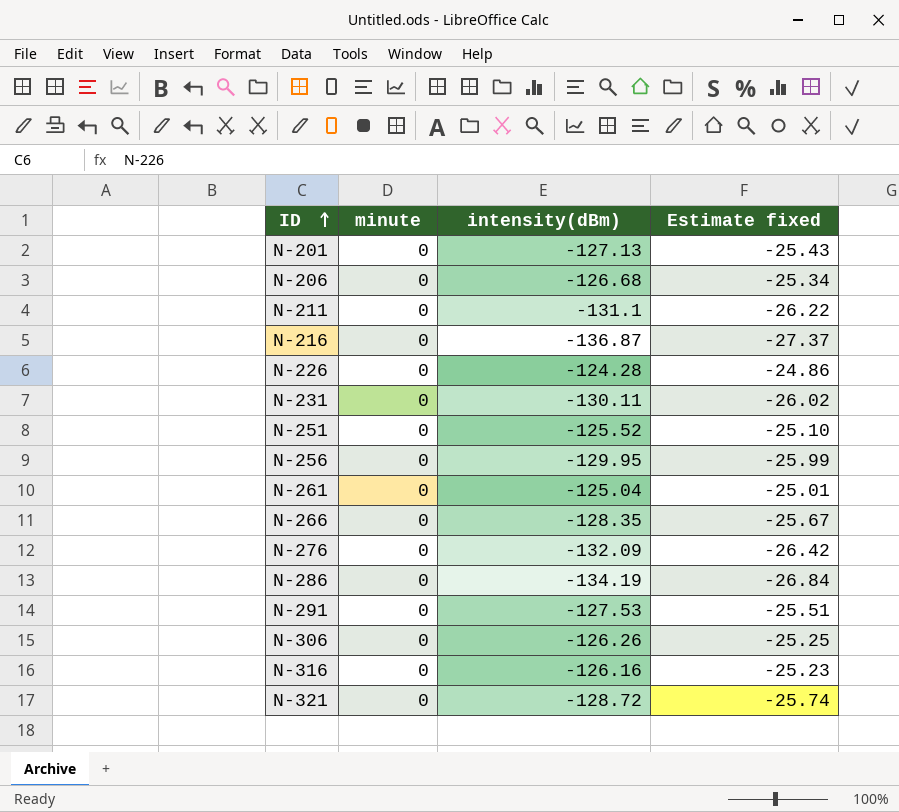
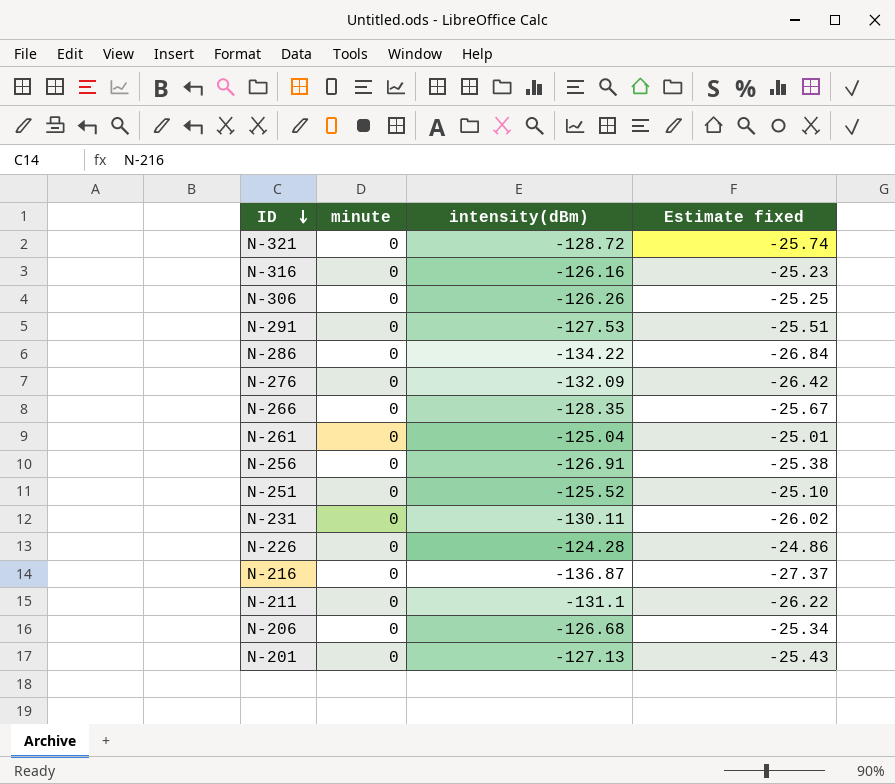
row order: ID ascending -> ID descending
N-286 | intensity(dBm): -134.19 -> -134.22
N-256 | intensity(dBm): -129.95 -> -126.91
N-256 | Estimate fixed: -25.99 -> -25.38

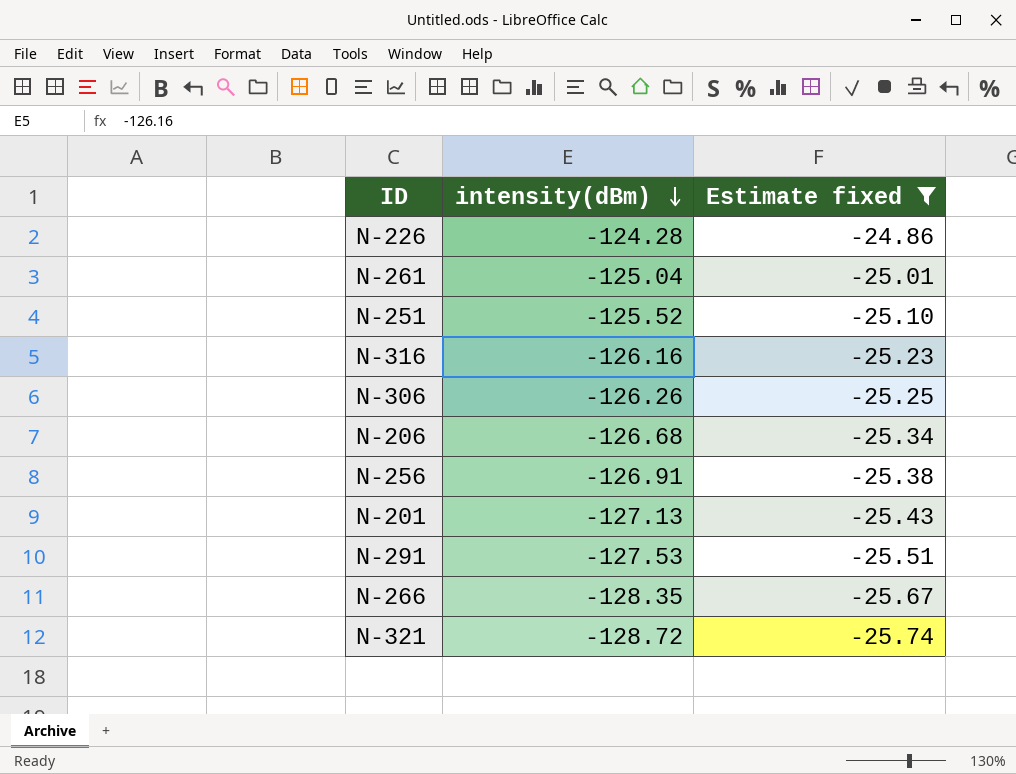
filter: none -> Estimate fixed >= -25.74
row order: ID descending -> intensity(dBm) descending
column minute | position: 2 -> none

